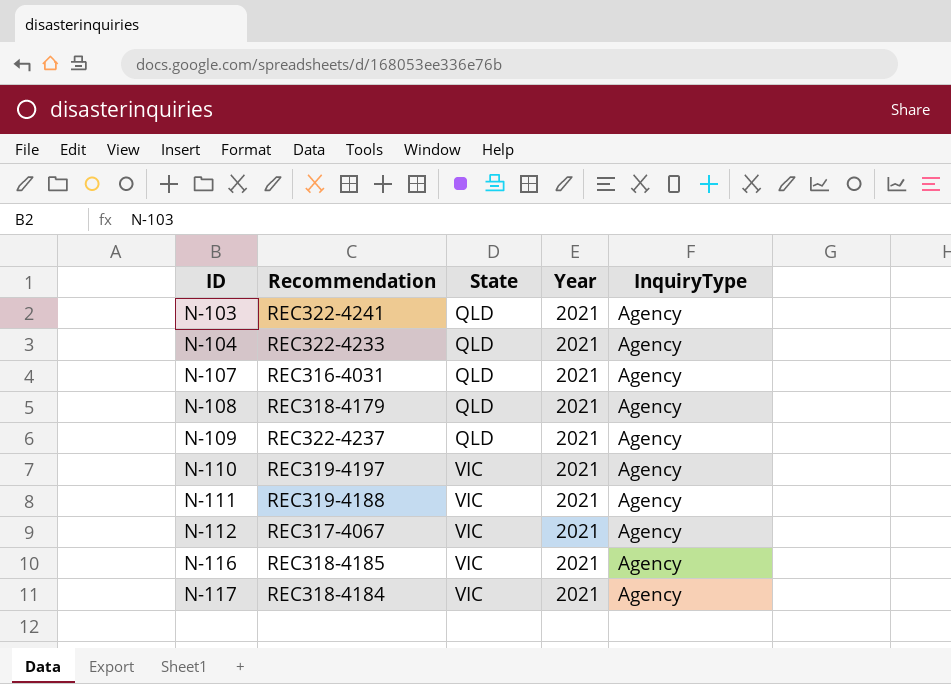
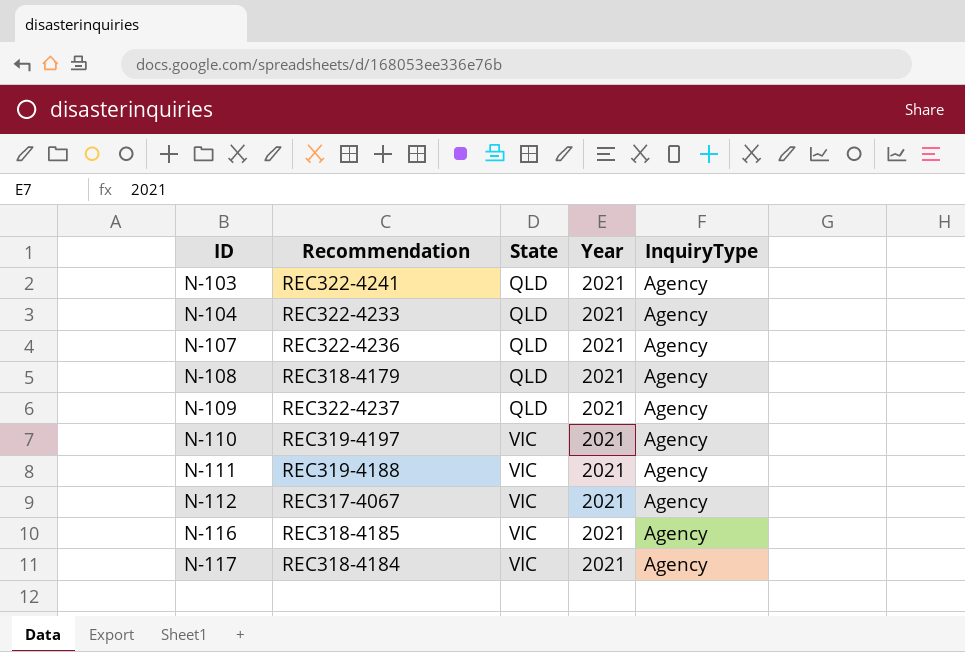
N-107 | Recommendation: REC316-4031 -> REC322-4236

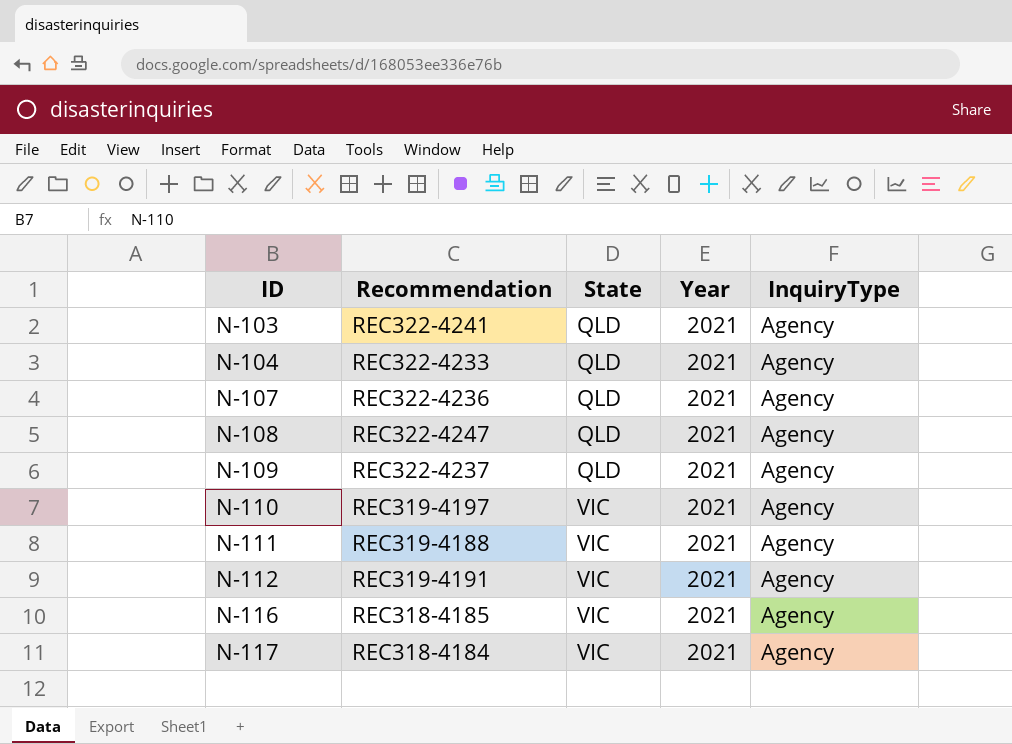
N-108 | Recommendation: REC318-4179 -> REC322-4247
N-112 | Recommendation: REC317-4067 -> REC319-4191

